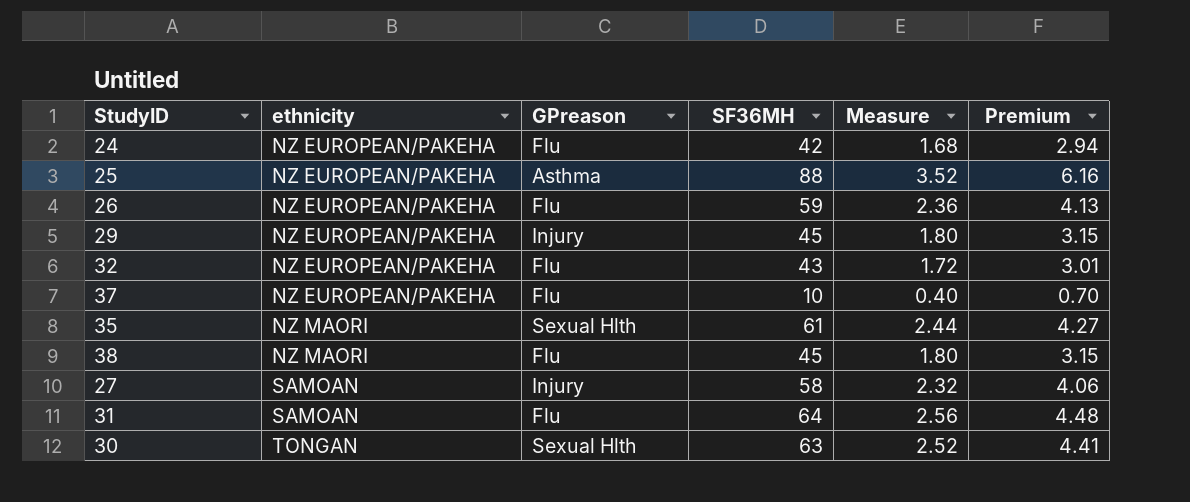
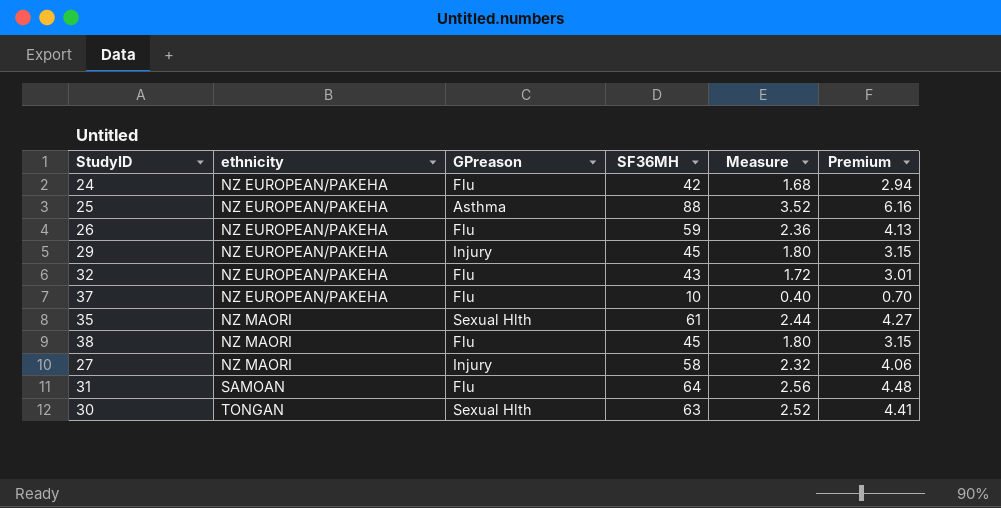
27 | ethnicity: SAMOAN -> NZ MAORI

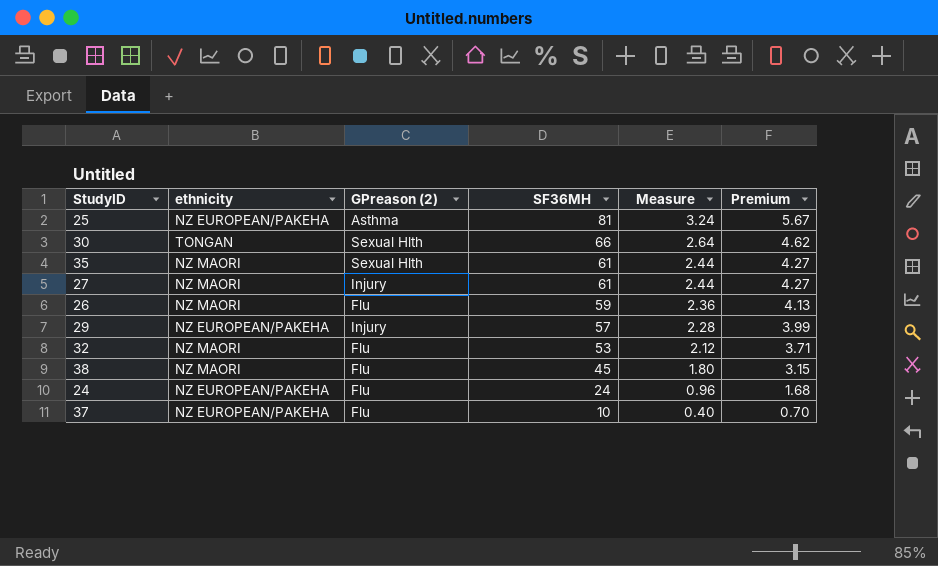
row order: ethnicity ascending -> SF36MH descending
column name: GPreason -> GPreason (2)
row 31: SAMOAN | Flu | 64 | 2.56 | 4.48 -> none
25 | SF36MH: 88 -> 81
25 | Measure: 3.52 -> 3.24
25 | Premium: 6.16 -> 5.67
30 | SF36MH: 63 -> 66
30 | Measure: 2.52 -> 2.64
30 | Premium: 4.41 -> 4.62
27 | SF36MH: 58 -> 61
27 | Measure: 2.32 -> 2.44
27 | Premium: 4.06 -> 4.27
26 | ethnicity: NZ EUROPEAN/PAKEHA -> NZ MAORI
29 | SF36MH: 45 -> 57
29 | Measure: 1.80 -> 2.28
29 | Premium: 3.15 -> 3.99
32 | ethnicity: NZ EUROPEAN/PAKEHA -> NZ MAORI
32 | SF36MH: 43 -> 53
32 | Measure: 1.72 -> 2.12
32 | Premium: 3.01 -> 3.71
24 | SF36MH: 42 -> 24
24 | Measure: 1.68 -> 0.96
24 | Premium: 2.94 -> 1.68

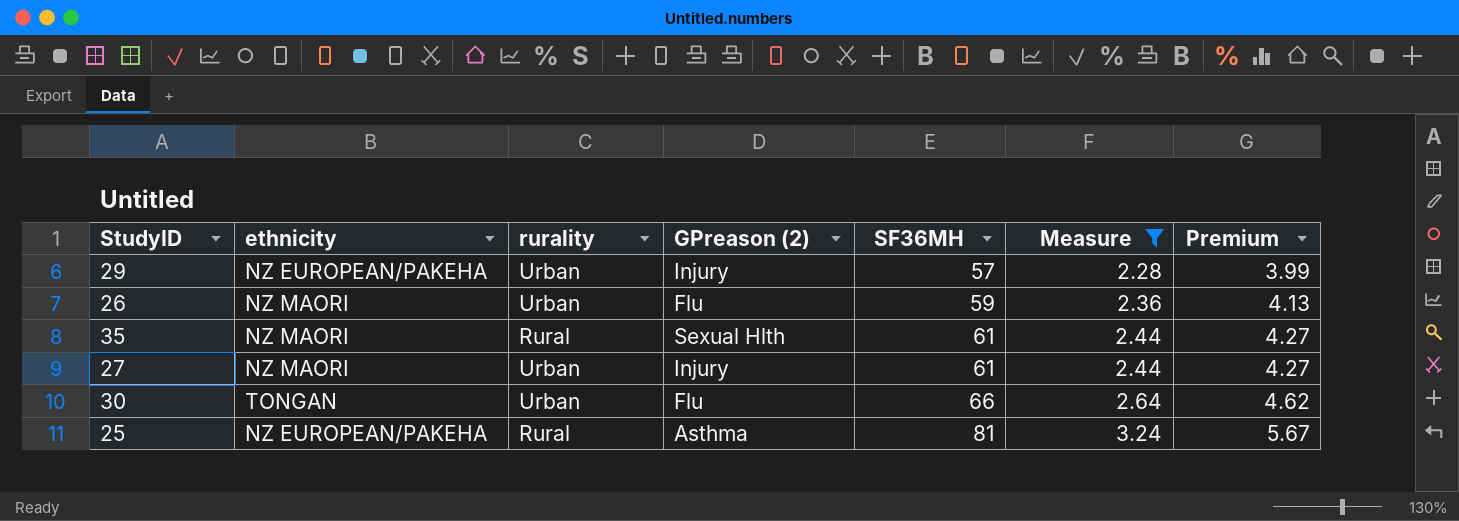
filter: none -> Measure >= 2.28
row order: SF36MH descending -> SF36MH ascending
column rurality | position: none -> 3
30 | GPreason (2): Sexual Hlth -> Flu

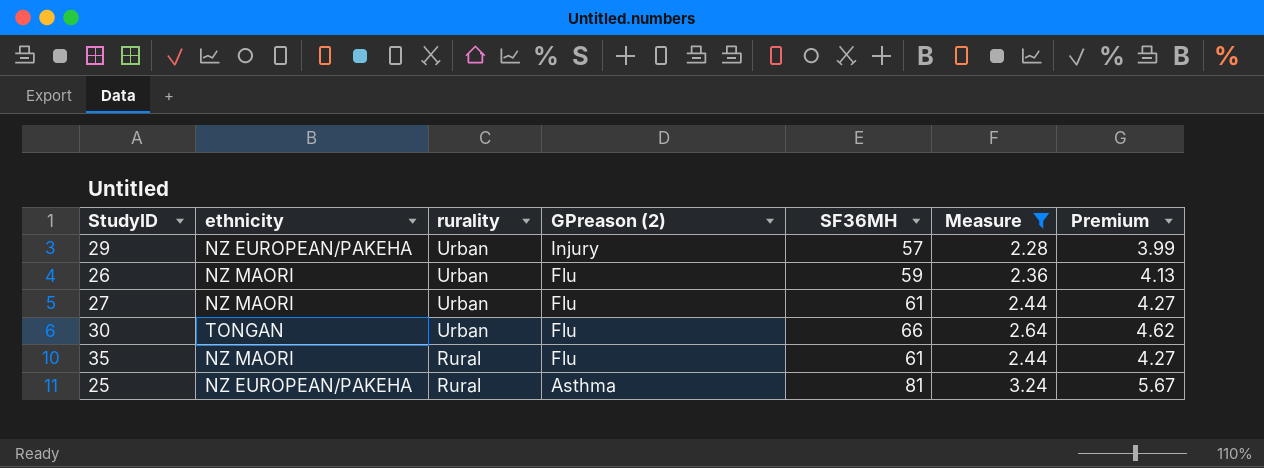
row order: SF36MH ascending -> rurality descending
27 | GPreason (2): Injury -> Flu
35 | GPreason (2): Sexual Hlth -> Flu

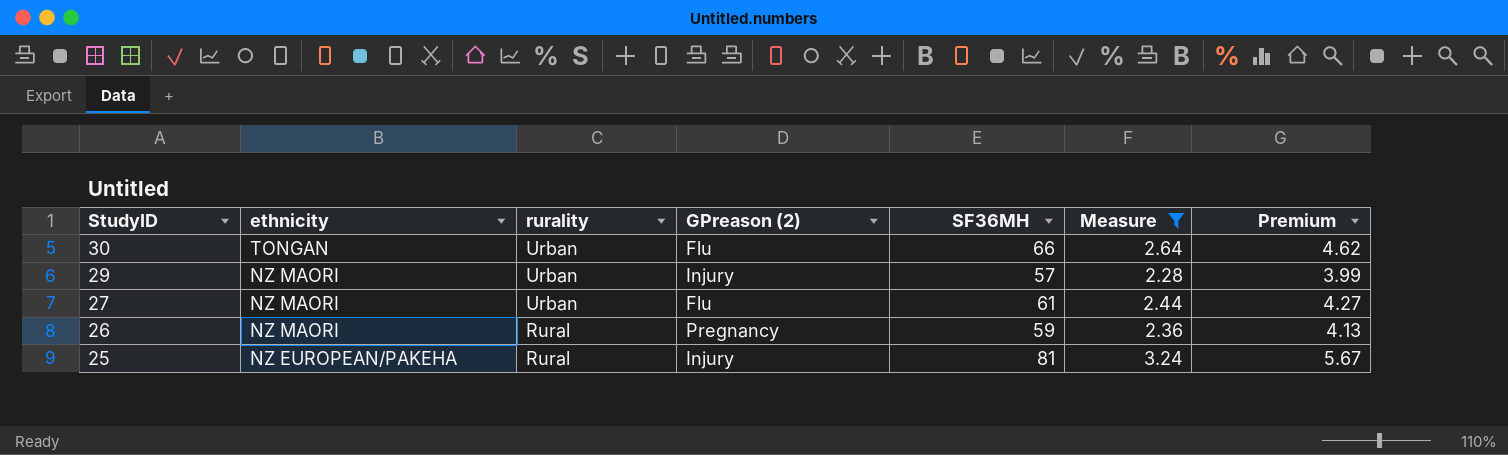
row order: rurality descending -> StudyID descending
row 35: NZ MAORI | Rural | Flu | 61 | 2.44 | 4.27 -> none
29 | ethnicity: NZ EUROPEAN/PAKEHA -> NZ MAORI
26 | rurality: Urban -> Rural
26 | GPreason (2): Flu -> Pregnancy
25 | GPreason (2): Asthma -> Injury

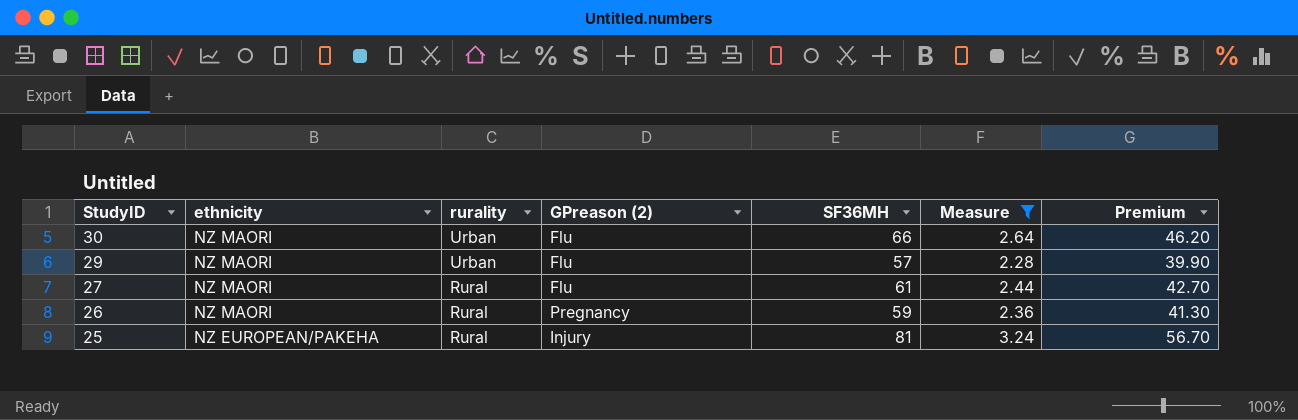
column Premium | formula: [SF36MH] * 0.07 -> [SF36MH] * 0.7
30 | ethnicity: TONGAN -> NZ MAORI
29 | GPreason (2): Injury -> Flu
27 | rurality: Urban -> Rural

